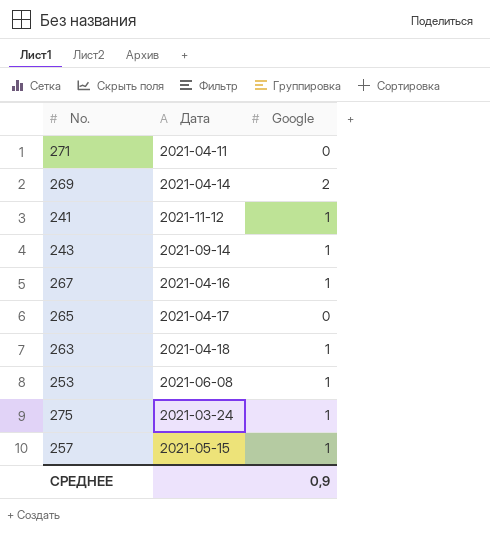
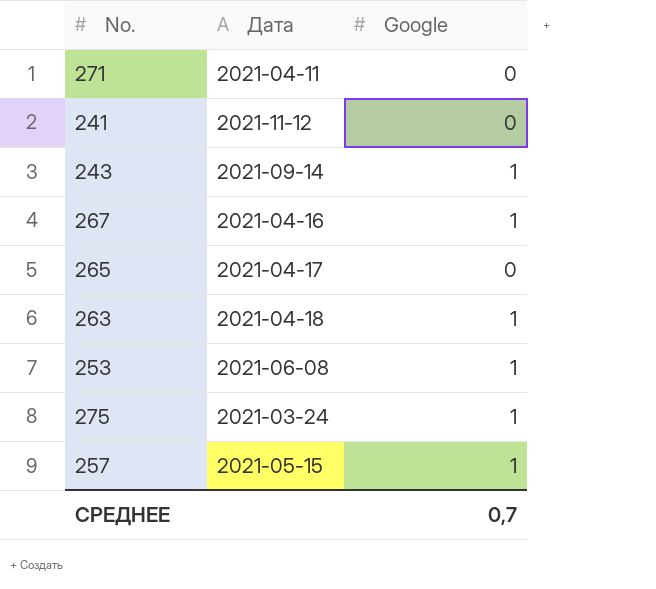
row 269: 2021-04-14 | 2 -> none
241 | Google: 1 -> 0
СРЕДНЕЕ | Google: 0,9 -> 0,7

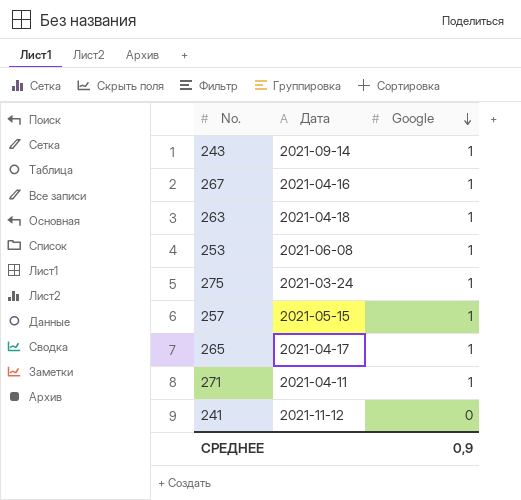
row order: none -> Google descending
265 | Google: 0 -> 1
271 | Google: 0 -> 1
СРЕДНЕЕ | Google: 0,7 -> 0,9

